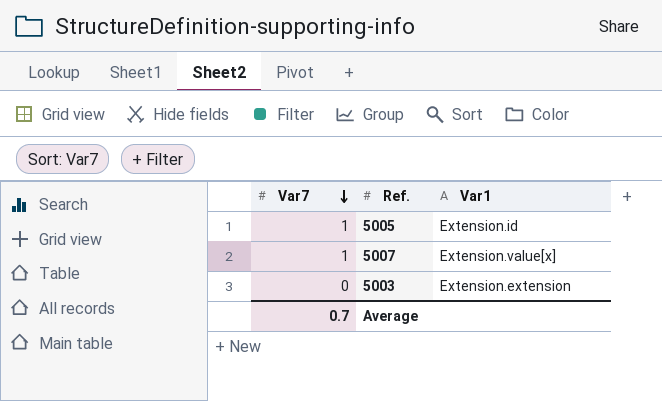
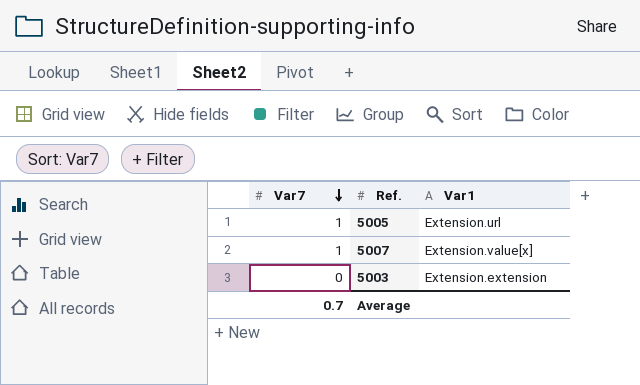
5005 | Var1: Extension.id -> Extension.url

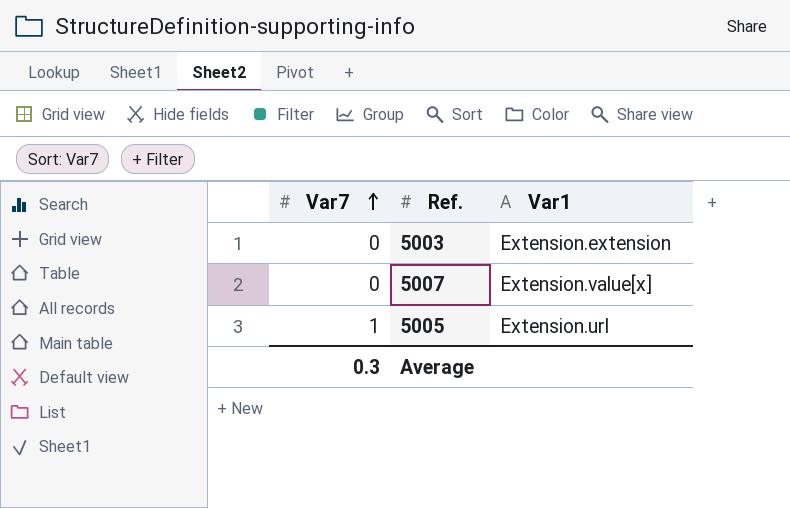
row order: Var7 descending -> Var7 ascending
5007 | Var7: 1 -> 0
Average | Var7: 0.7 -> 0.3

